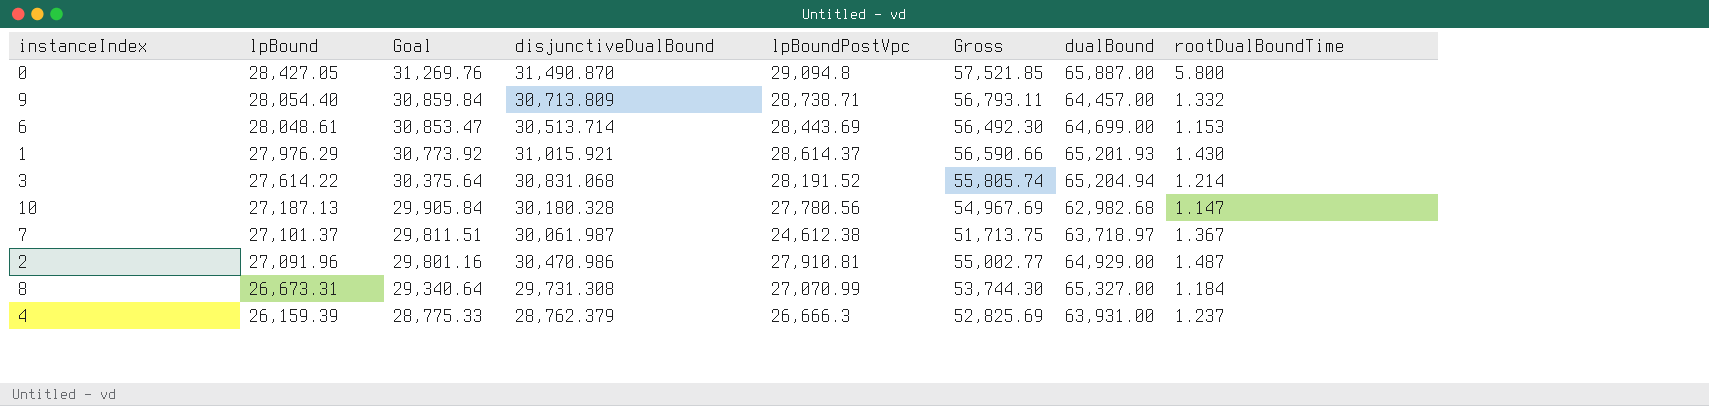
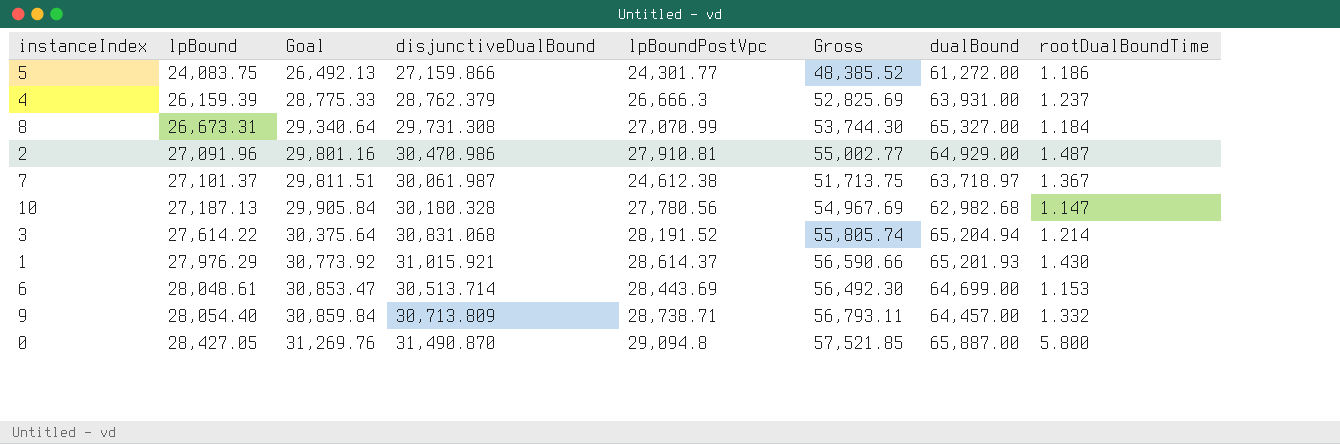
row order: lpBound descending -> lpBound ascending
row 5: none -> 24,083.75 | 26,492.13 | 27,159.866 | 24,301.77 | 48,385.52 | 61,272.00 | 1.186

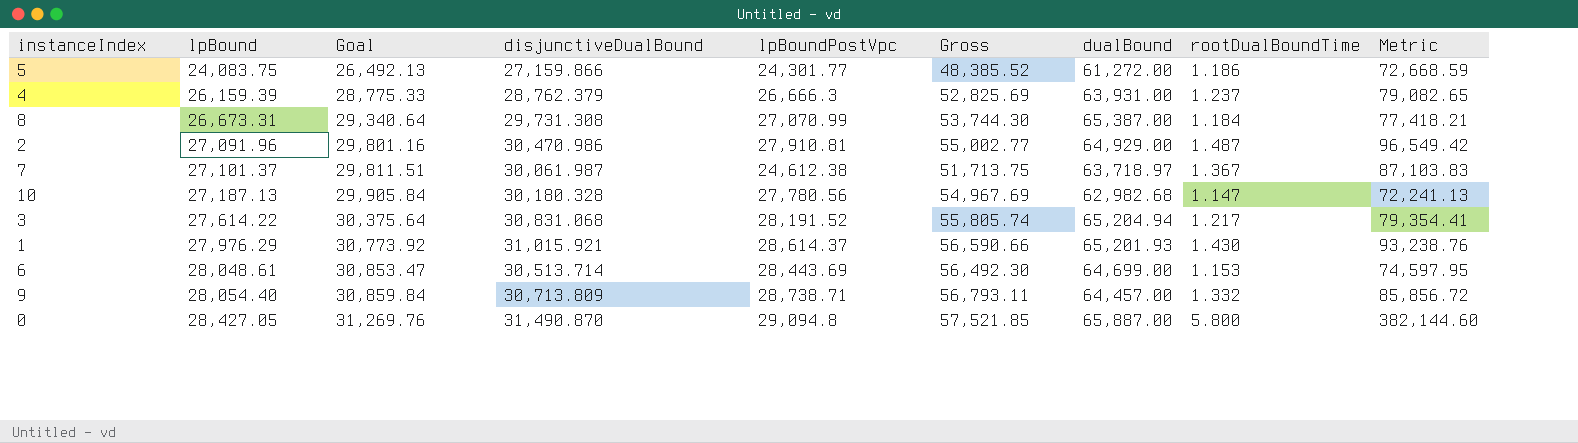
column Metric | formula: none -> [dualBound] * [rootDualBoundTime]
8 | dualBound: 65,327.00 -> 65,387.00
3 | rootDualBoundTime: 1.214 -> 1.217

